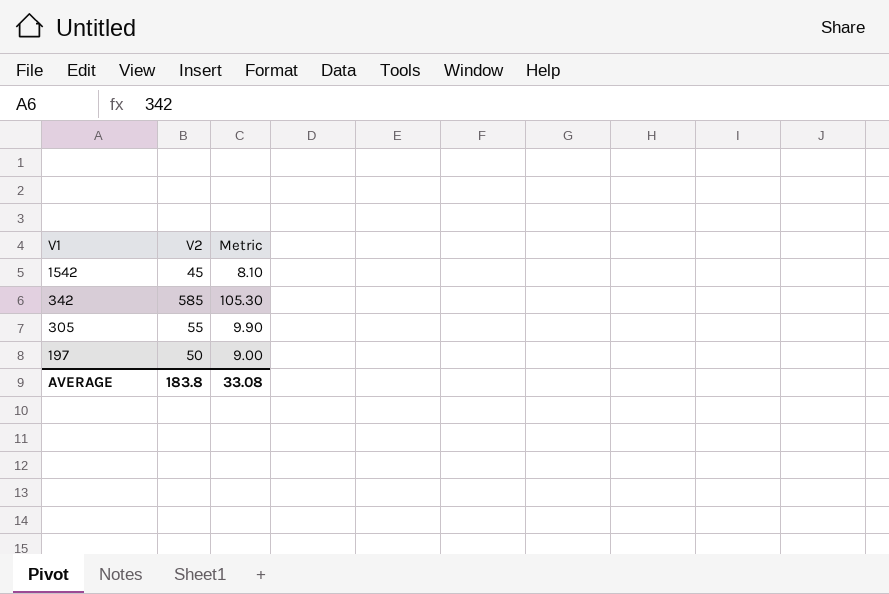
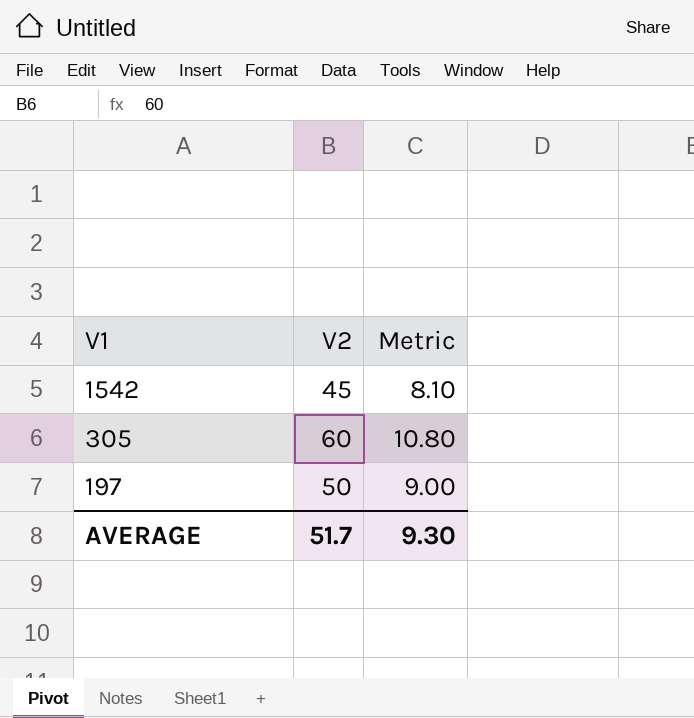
row 342: 585 | 105.30 -> none
305 | V2: 55 -> 60
305 | Metric: 9.90 -> 10.80
AVERAGE | V2: 183.8 -> 51.7
AVERAGE | Metric: 33.08 -> 9.30

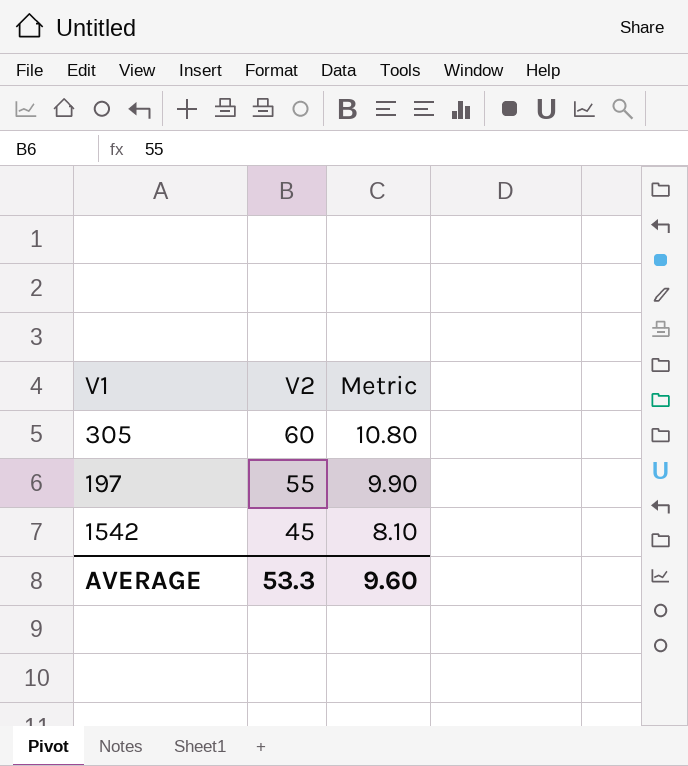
row order: V1 descending -> V2 descending
197 | V2: 50 -> 55
197 | Metric: 9.00 -> 9.90
AVERAGE | V2: 51.7 -> 53.3
AVERAGE | Metric: 9.30 -> 9.60

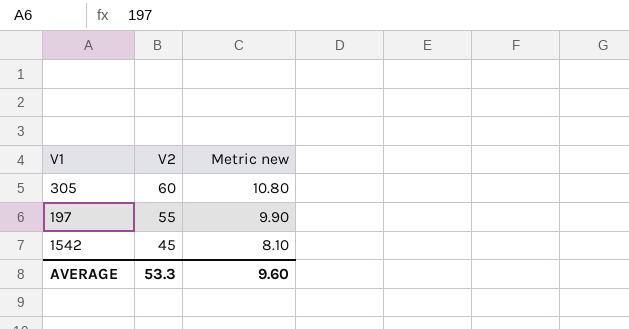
column name: Metric -> Metric new

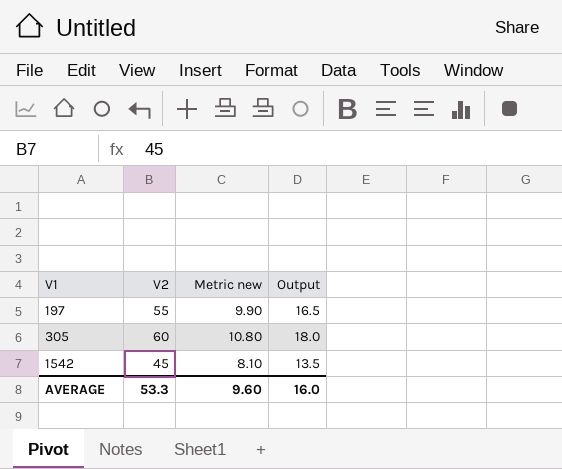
row order: V2 descending -> V1 ascending
column Output | formula: none -> [V2] * 0.3

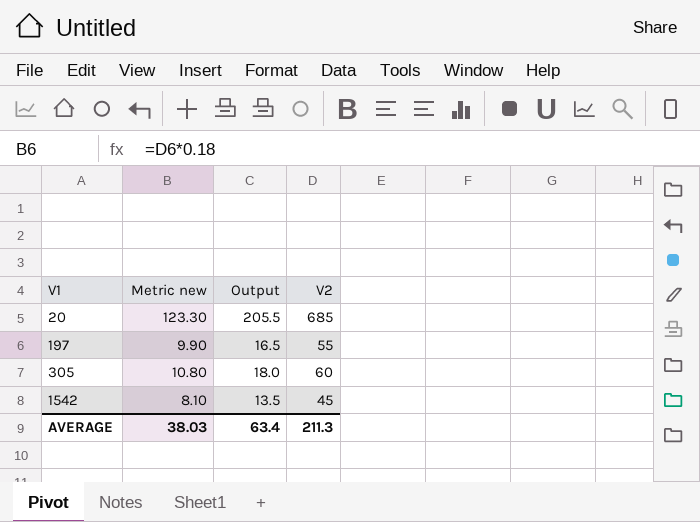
column V2 | position: 2 -> 4
row 20: none -> 123.30 | 205.5 | 685
AVERAGE | Metric new: 9.60 -> 38.03
AVERAGE | Output: 16.0 -> 63.4
AVERAGE | V2: 53.3 -> 211.3

